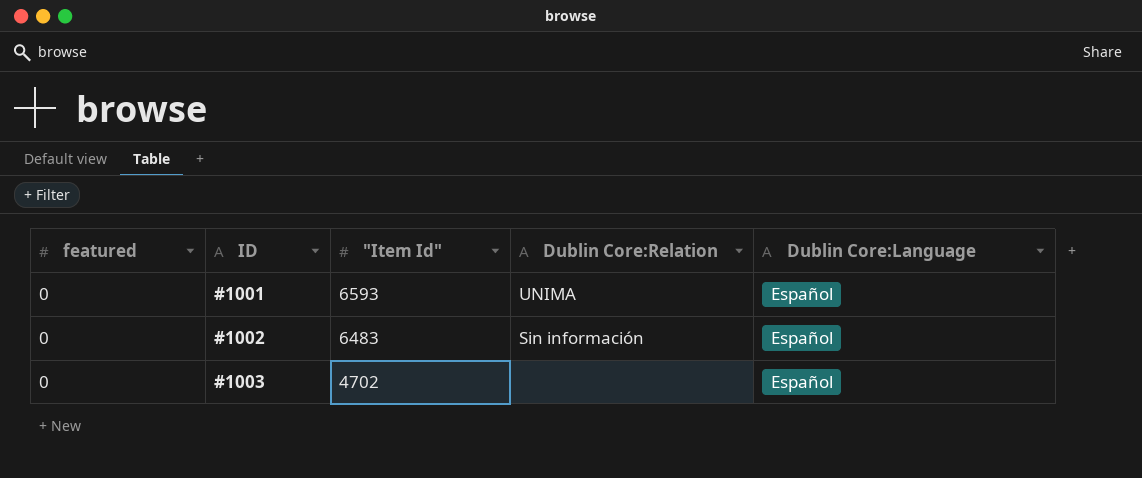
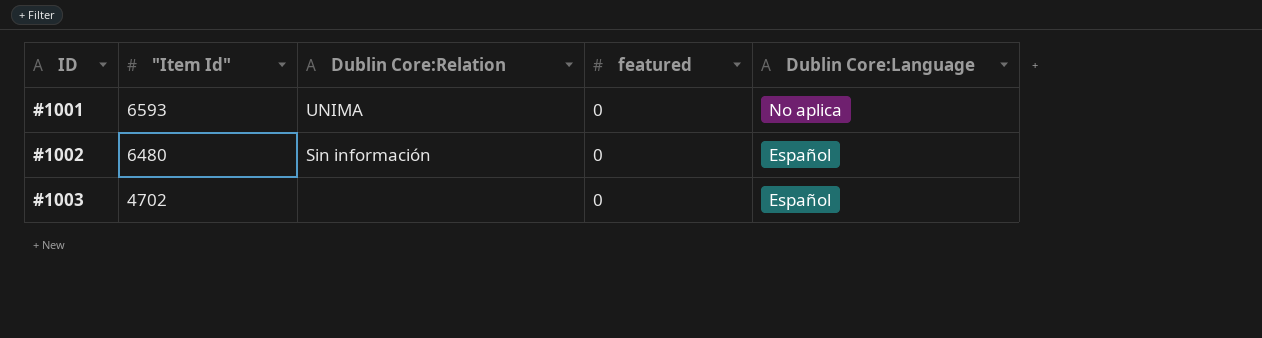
column featured | position: 1 -> 4
#1001 | Dublin Core:Language: Español -> No aplica
#1002 | "Item Id": 6483 -> 6480

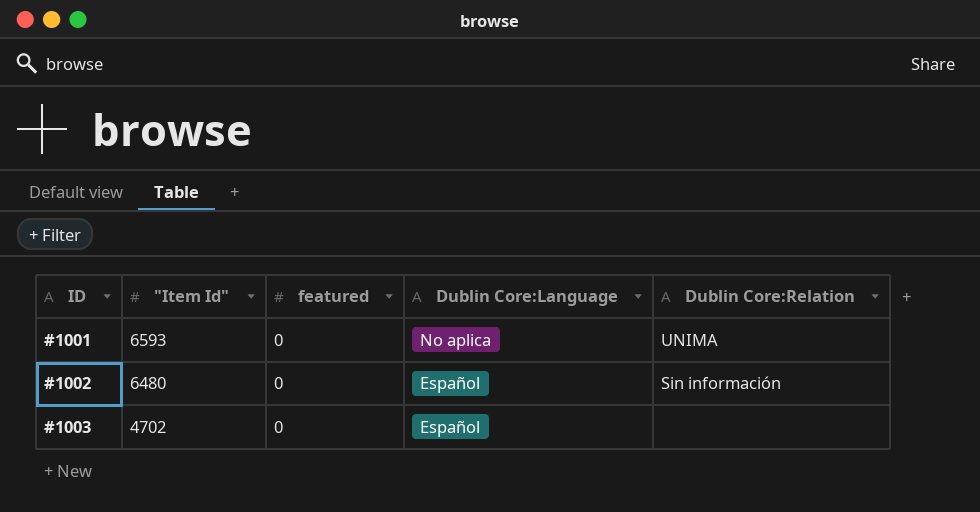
column Dublin Core:Relation | position: 3 -> 5

